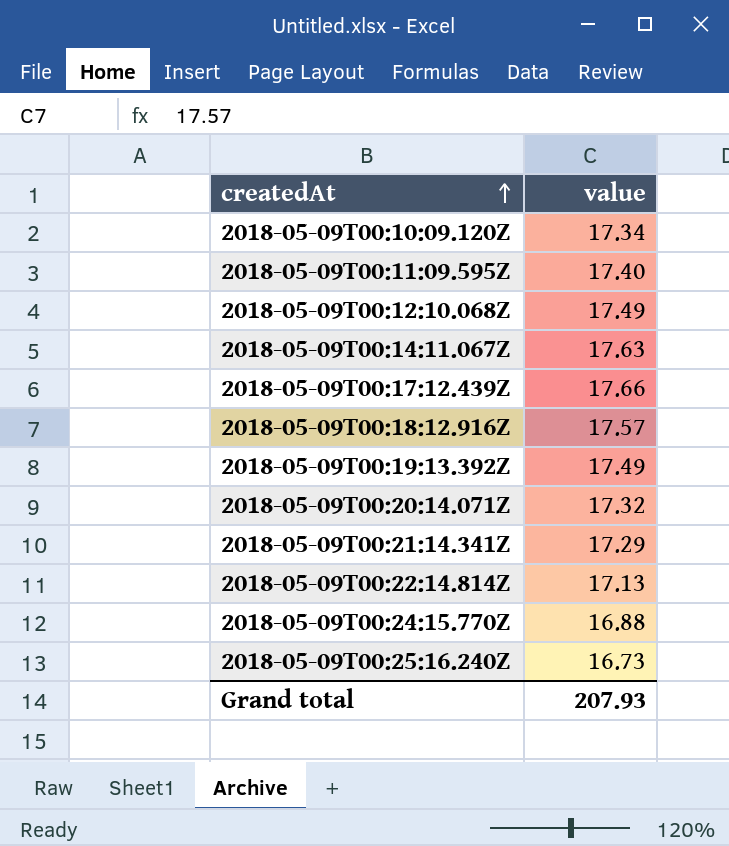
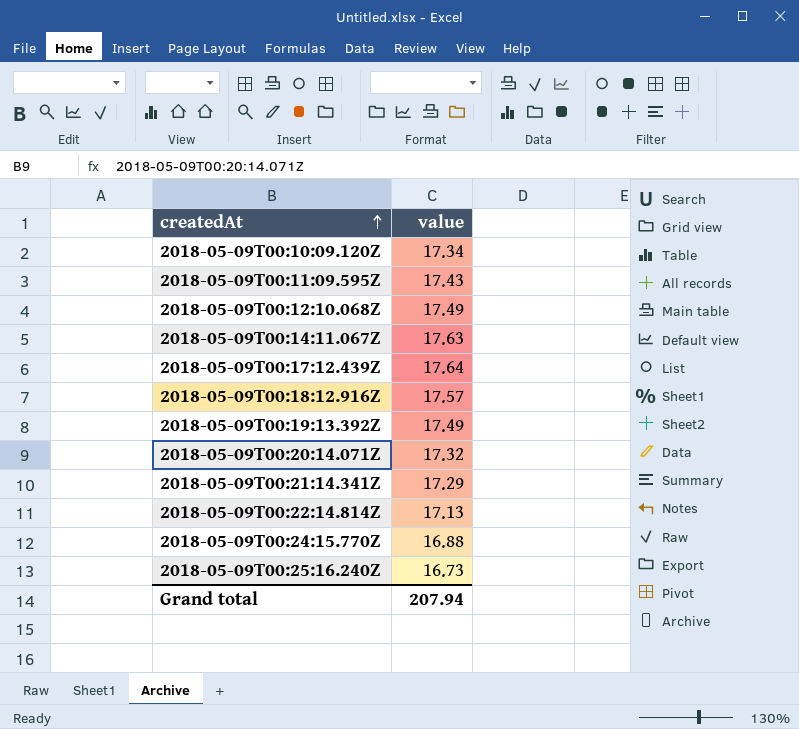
2018-05-09T00:11:09.595Z | value: 17.40 -> 17.43
2018-05-09T00:17:12.439Z | value: 17.66 -> 17.64
Grand total | value: 207.93 -> 207.94

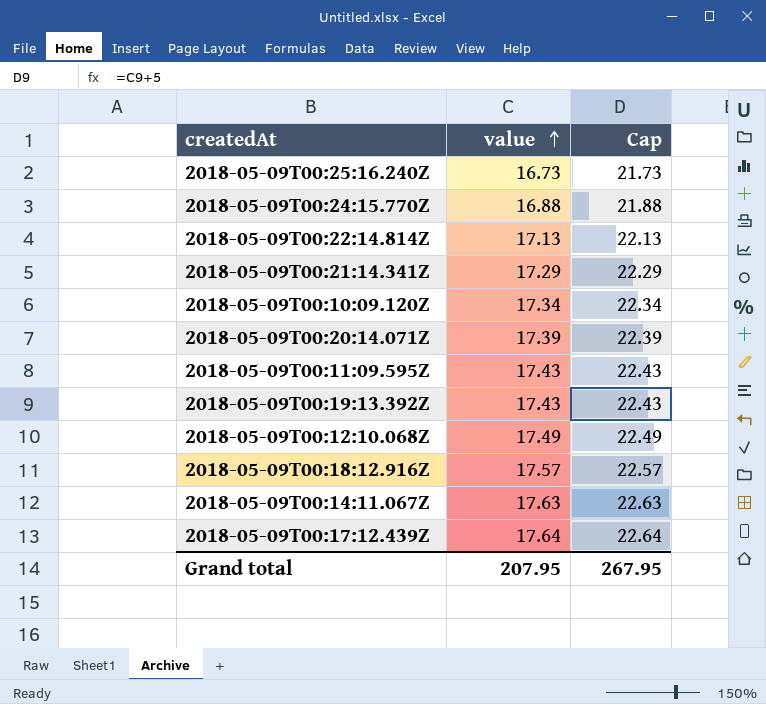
row order: createdAt ascending -> value ascending
column Cap | formula: none -> [value] + 5
2018-05-09T00:20:14.071Z | value: 17.32 -> 17.39
2018-05-09T00:19:13.392Z | value: 17.49 -> 17.43
Grand total | value: 207.94 -> 207.95

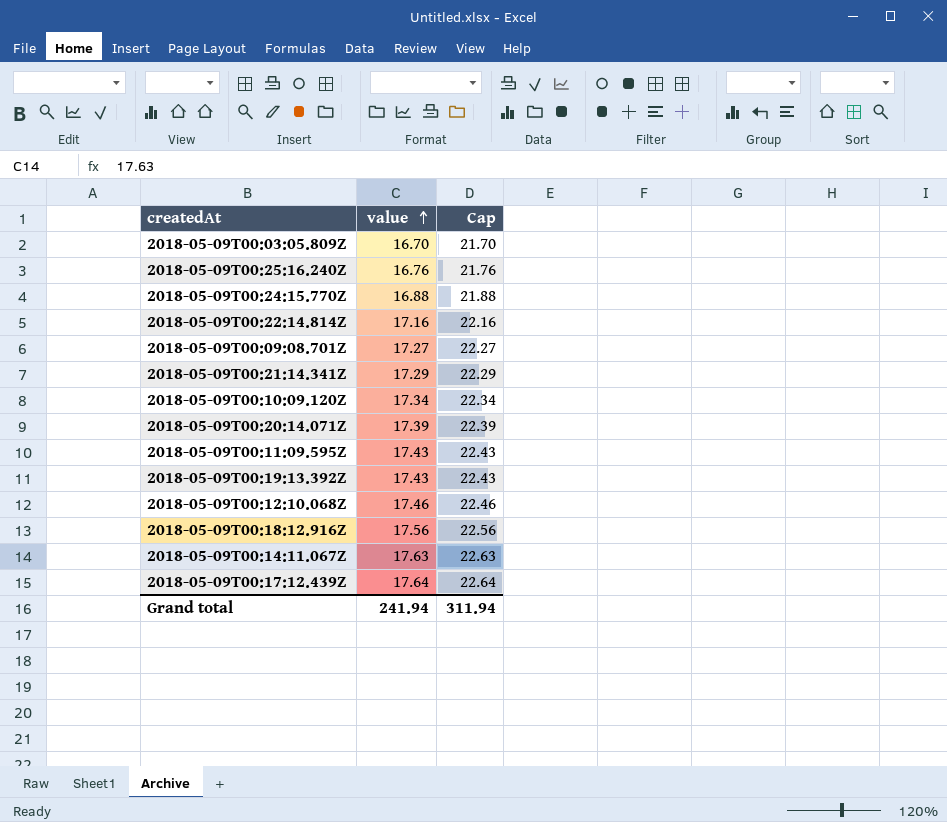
row 2018-05-09T00:03:05.809Z: none -> 16.70 | 21.70
2018-05-09T00:25:16.240Z | value: 16.73 -> 16.76
2018-05-09T00:25:16.240Z | Cap: 21.73 -> 21.76
2018-05-09T00:22:14.814Z | value: 17.13 -> 17.16
2018-05-09T00:22:14.814Z | Cap: 22.13 -> 22.16
row 2018-05-09T00:09:08.701Z: none -> 17.27 | 22.27
2018-05-09T00:12:10.068Z | value: 17.49 -> 17.46
2018-05-09T00:12:10.068Z | Cap: 22.49 -> 22.46
2018-05-09T00:18:12.916Z | value: 17.57 -> 17.56
2018-05-09T00:18:12.916Z | Cap: 22.57 -> 22.56
Grand total | value: 207.95 -> 241.94
Grand total | Cap: 267.95 -> 311.94

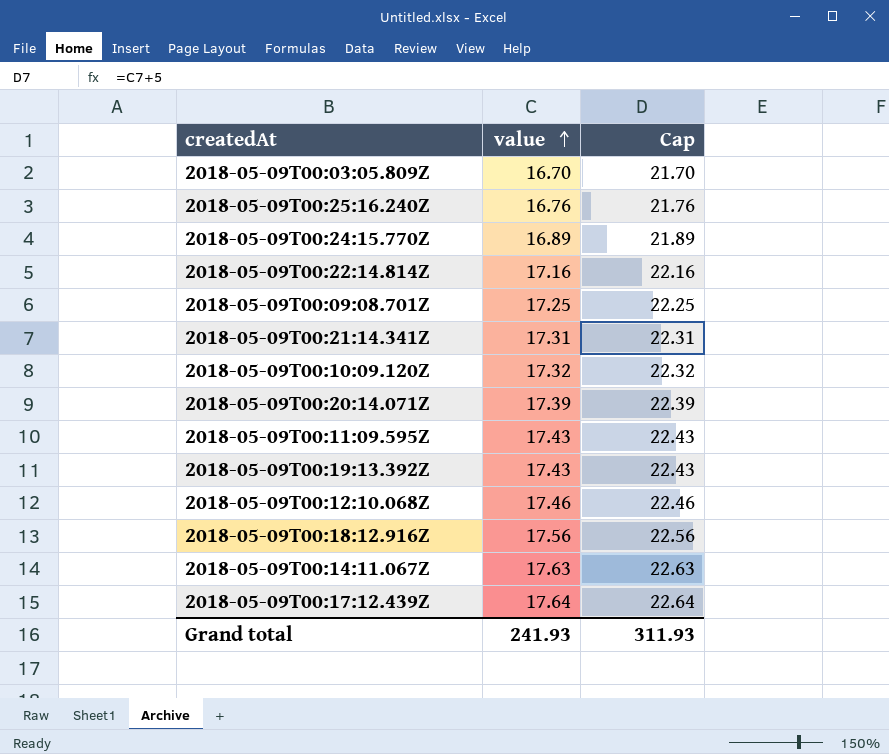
2018-05-09T00:24:15.770Z | value: 16.88 -> 16.89
2018-05-09T00:24:15.770Z | Cap: 21.88 -> 21.89
2018-05-09T00:09:08.701Z | value: 17.27 -> 17.25
2018-05-09T00:09:08.701Z | Cap: 22.27 -> 22.25
2018-05-09T00:21:14.341Z | value: 17.29 -> 17.31
2018-05-09T00:21:14.341Z | Cap: 22.29 -> 22.31
2018-05-09T00:10:09.120Z | value: 17.34 -> 17.32
2018-05-09T00:10:09.120Z | Cap: 22.34 -> 22.32
Grand total | value: 241.94 -> 241.93
Grand total | Cap: 311.94 -> 311.93

